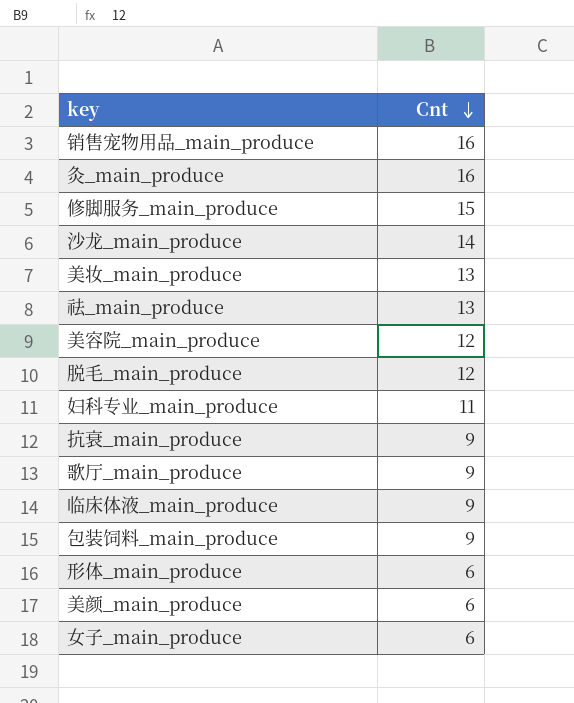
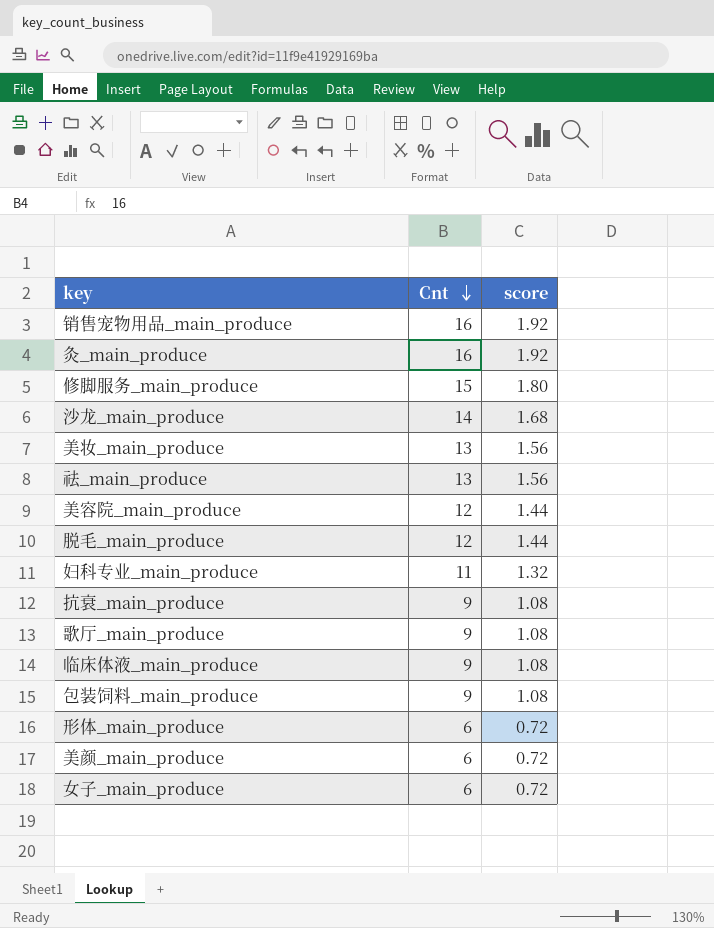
column score | formula: none -> [Cnt] * 0.12

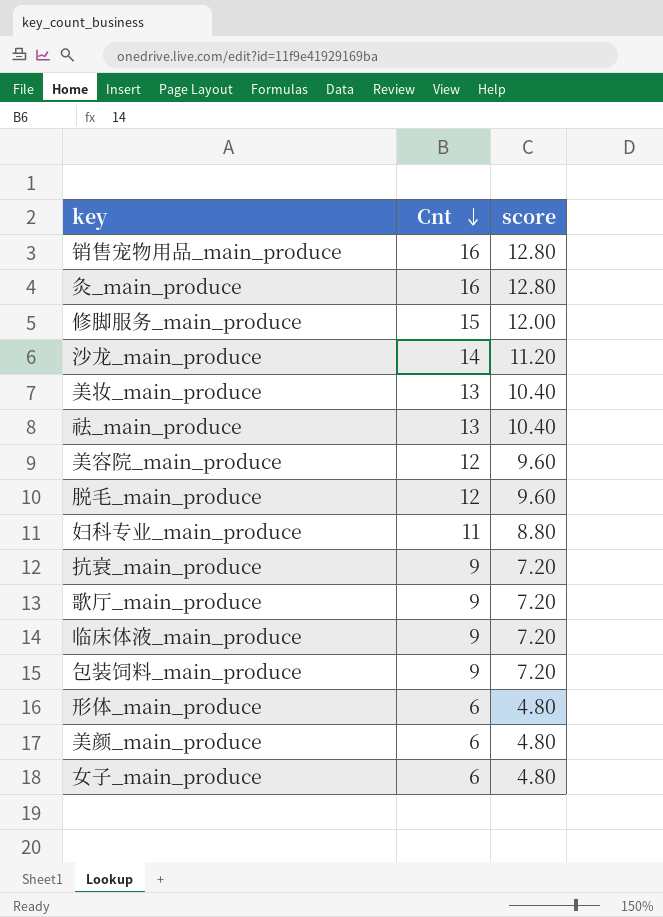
column score | formula: [Cnt] * 0.12 -> [Cnt] * 0.8

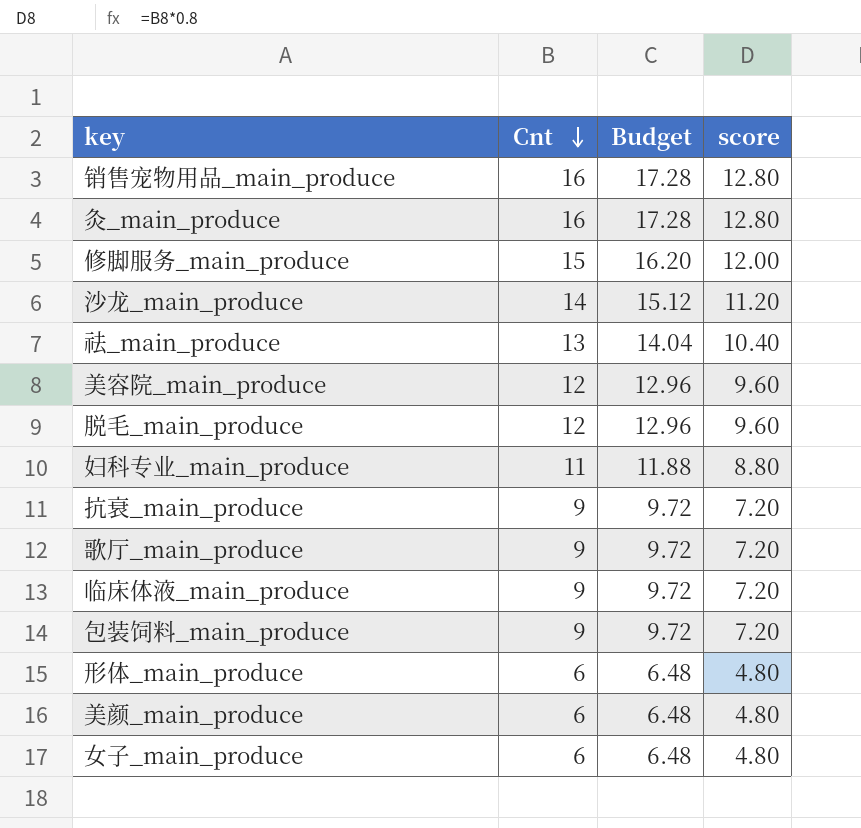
column Budget | formula: none -> [Cnt] * 1.08
row 美妆_main_produce: 13 | 10.40 -> none

